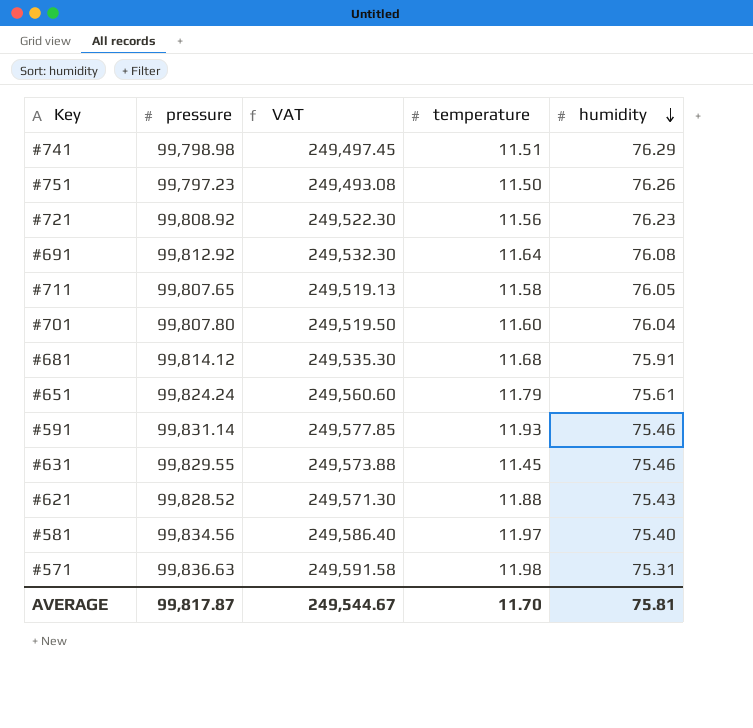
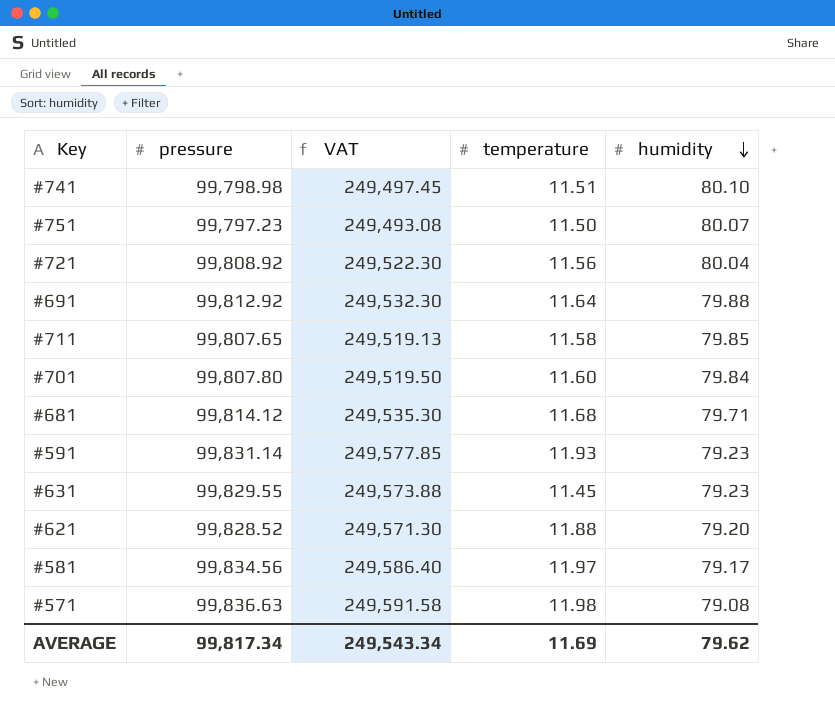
row #651: 99,824.24 | 249,560.60 | 11.79 | 75.61 -> none
#741 | humidity: 76.29 -> 80.10
#751 | humidity: 76.26 -> 80.07
#721 | humidity: 76.23 -> 80.04
#691 | humidity: 76.08 -> 79.88
#711 | humidity: 76.05 -> 79.85
#701 | humidity: 76.04 -> 79.84
#681 | humidity: 75.91 -> 79.71
#591 | humidity: 75.46 -> 79.23
#631 | humidity: 75.46 -> 79.23
#621 | humidity: 75.43 -> 79.20
#581 | humidity: 75.40 -> 79.17
#571 | humidity: 75.31 -> 79.08
AVERAGE | pressure: 99,817.87 -> 99,817.34
AVERAGE | VAT: 249,544.67 -> 249,543.34
AVERAGE | temperature: 11.70 -> 11.69
AVERAGE | humidity: 75.81 -> 79.62

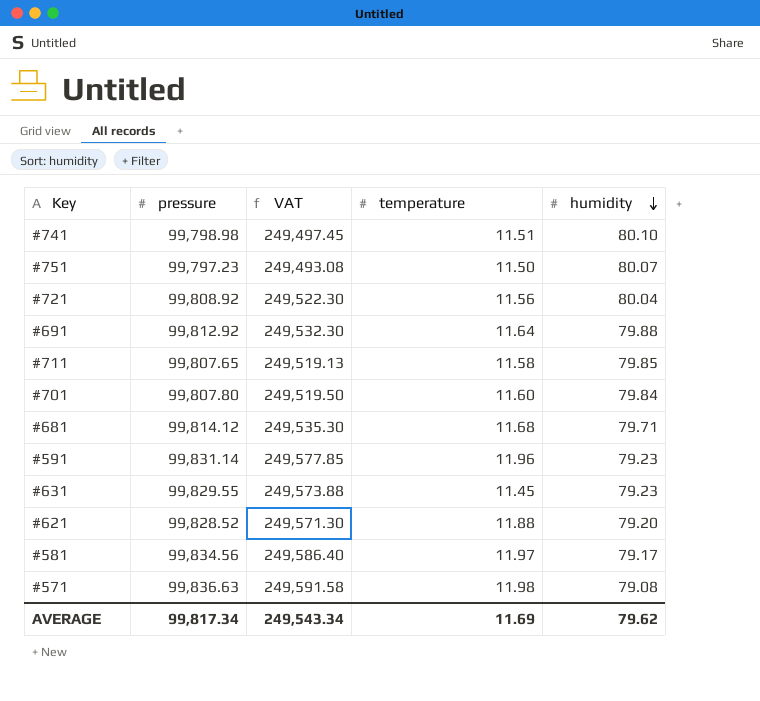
#591 | temperature: 11.93 -> 11.96

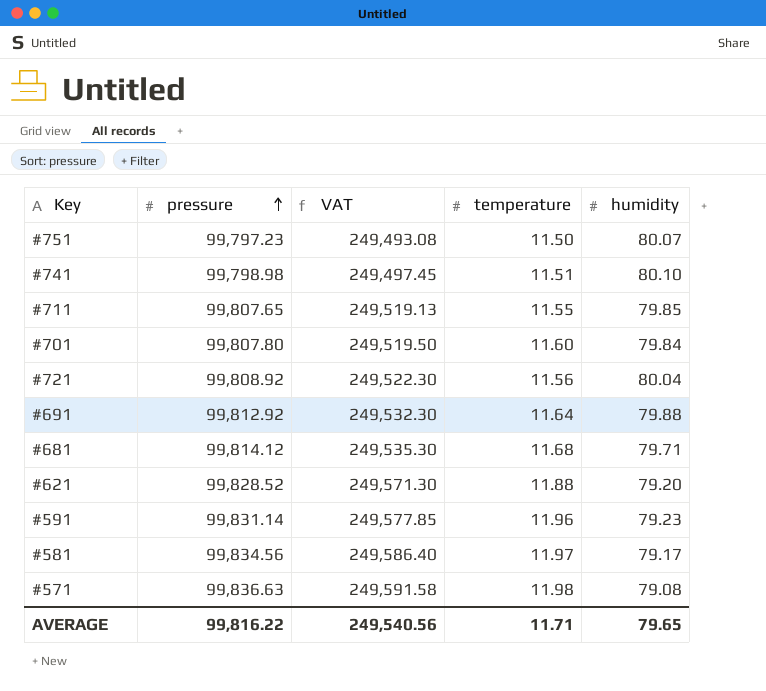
row order: humidity descending -> pressure ascending
row #631: 99,829.55 | 249,573.88 | 11.45 | 79.23 -> none
#711 | temperature: 11.58 -> 11.55
AVERAGE | pressure: 99,817.34 -> 99,816.22
AVERAGE | VAT: 249,543.34 -> 249,540.56
AVERAGE | temperature: 11.69 -> 11.71
AVERAGE | humidity: 79.62 -> 79.65

